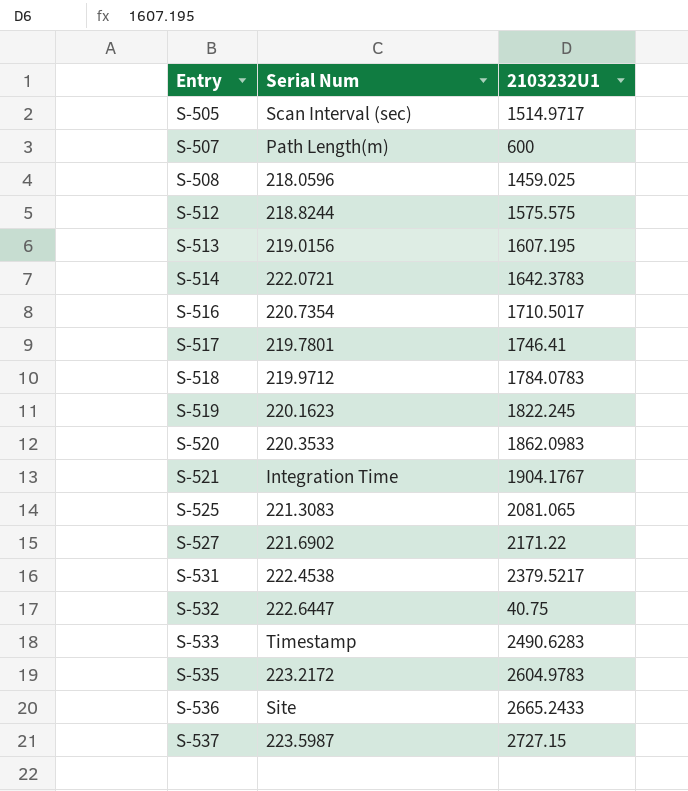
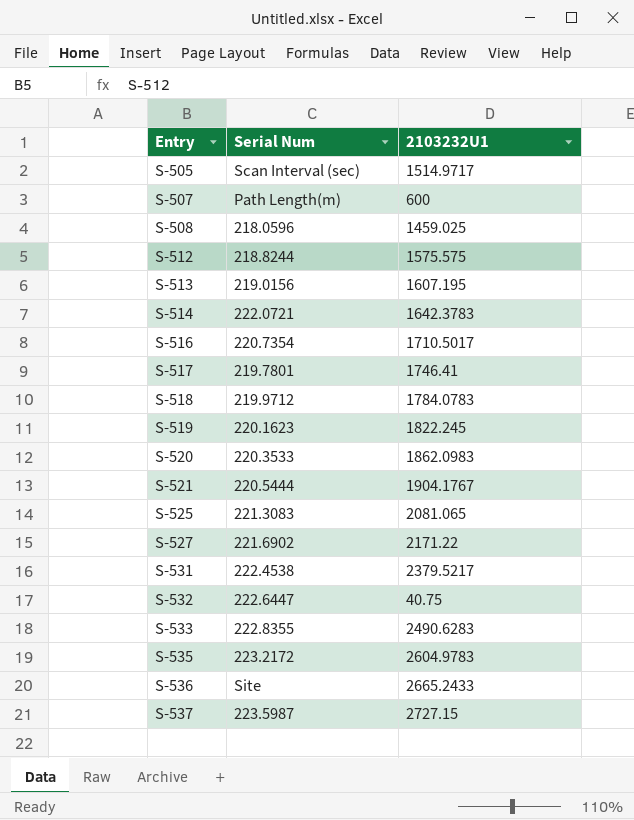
S-521 | Serial Num: Integration Time -> 220.5444
S-533 | Serial Num: Timestamp -> 222.8355

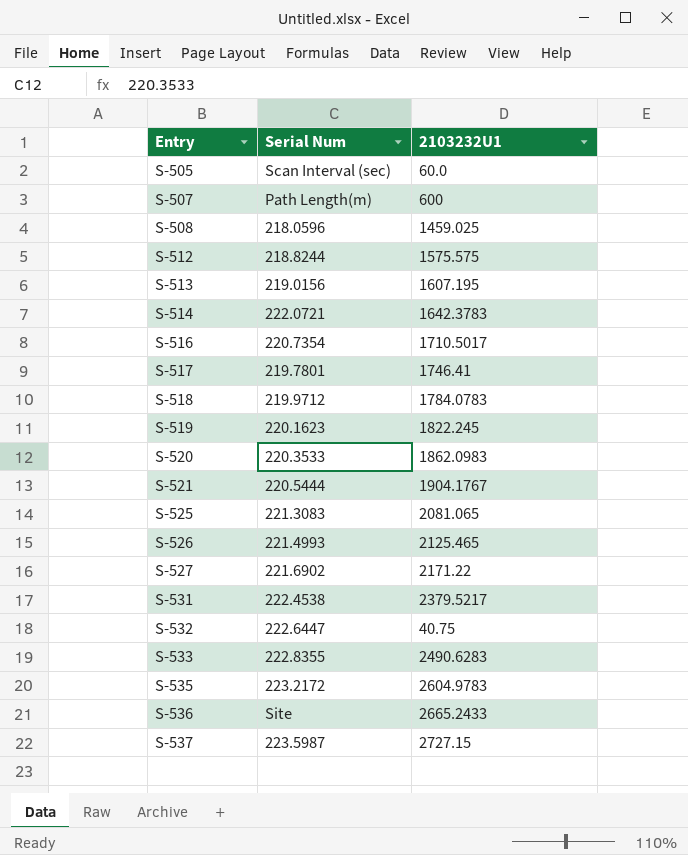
S-505 | 2103232U1: 1514.9717 -> 60.0
row S-526: none -> 221.4993 | 2125.465

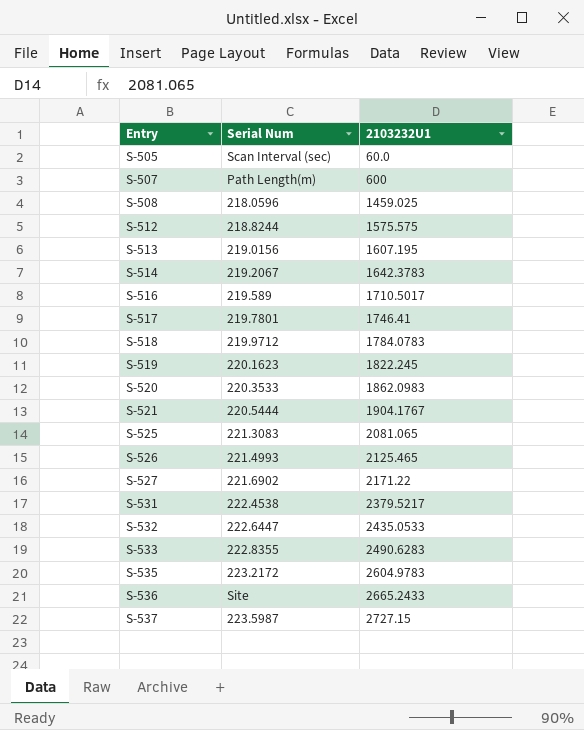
S-514 | Serial Num: 222.0721 -> 219.2067
S-516 | Serial Num: 220.7354 -> 219.589
S-532 | 2103232U1: 40.75 -> 2435.0533

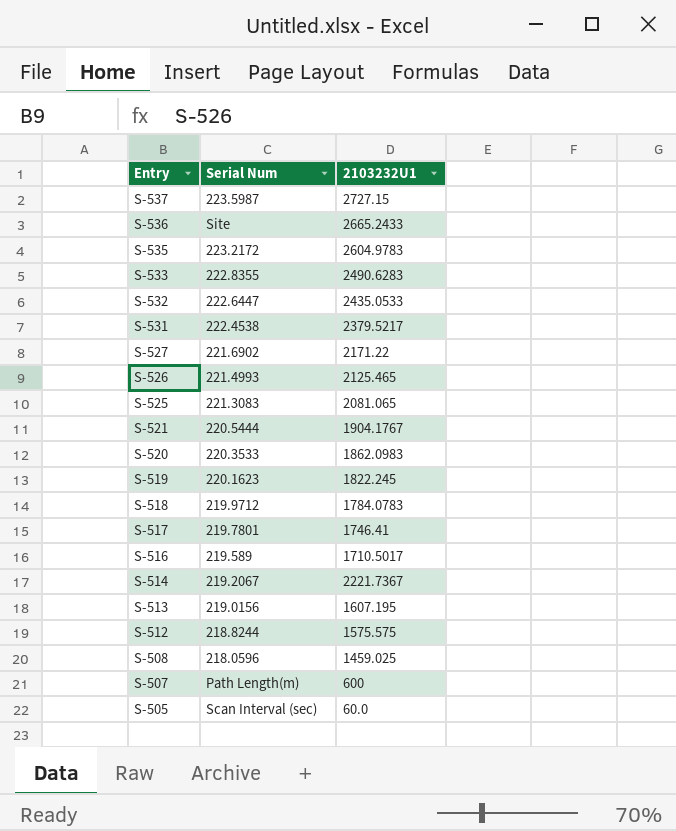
row order: Entry ascending -> Entry descending
S-514 | 2103232U1: 1642.3783 -> 2221.7367

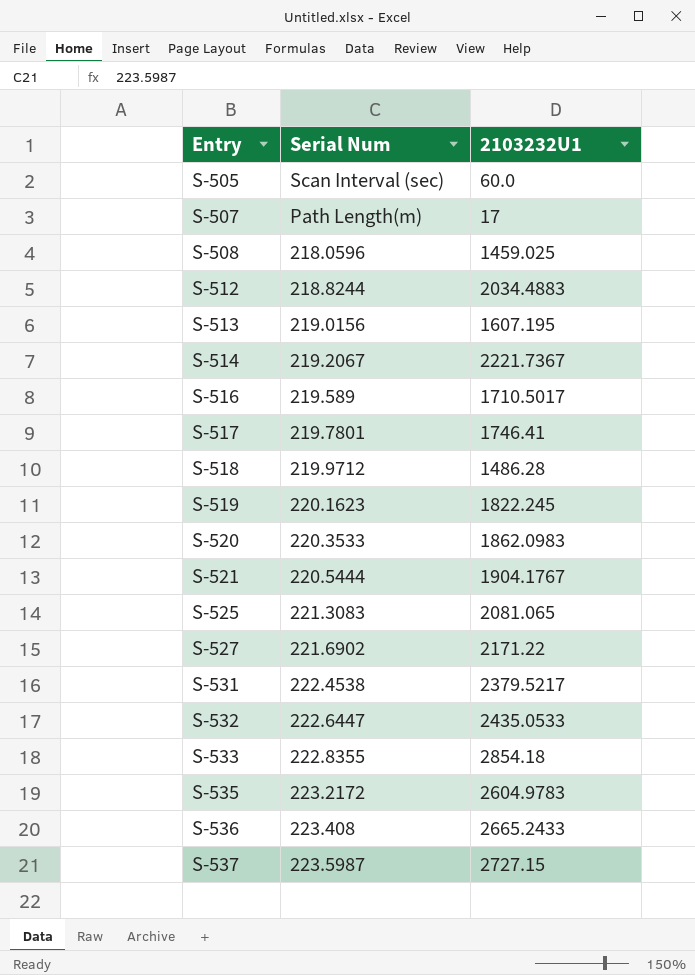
row order: Entry descending -> Entry ascending
row S-526: 221.4993 | 2125.465 -> none
S-507 | 2103232U1: 600 -> 17
S-512 | 2103232U1: 1575.575 -> 2034.4883
S-518 | 2103232U1: 1784.0783 -> 1486.28
S-533 | 2103232U1: 2490.6283 -> 2854.18
S-536 | Serial Num: Site -> 223.408

